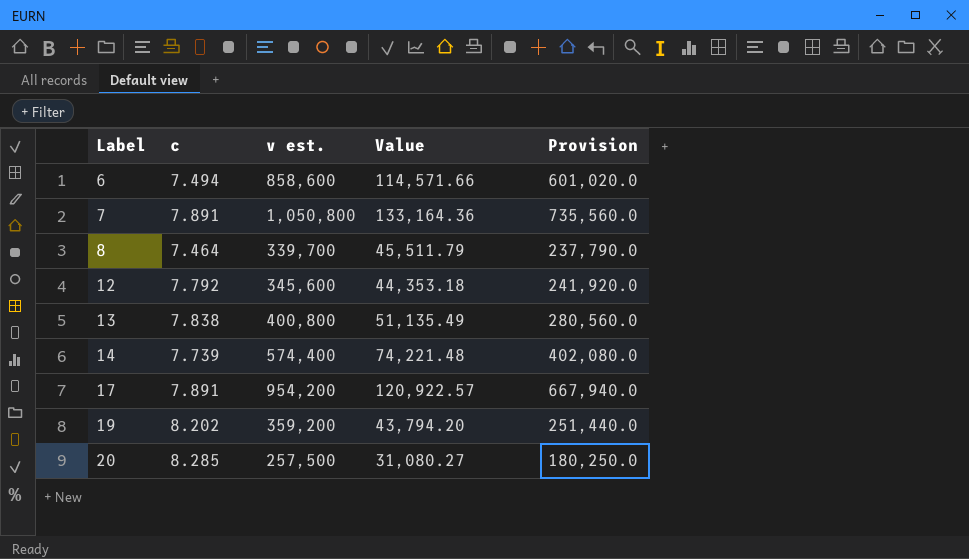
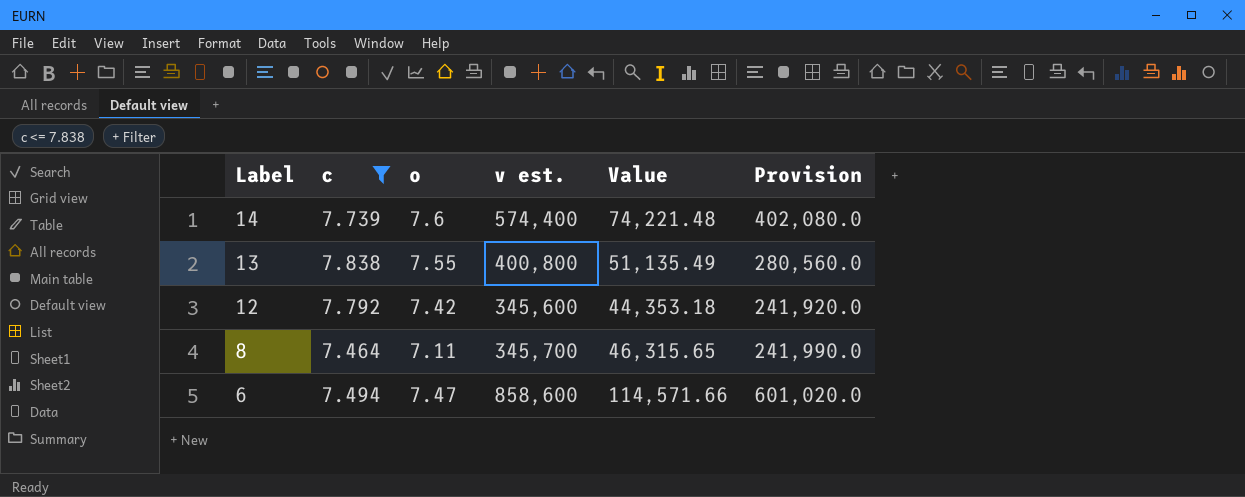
filter: none -> c <= 7.838
row order: Label ascending -> Label descending
column o | position: none -> 3
8 | v est.: 339,700 -> 345,700
8 | Value: 45,511.79 -> 46,315.65
8 | Provision: 237,790.0 -> 241,990.0

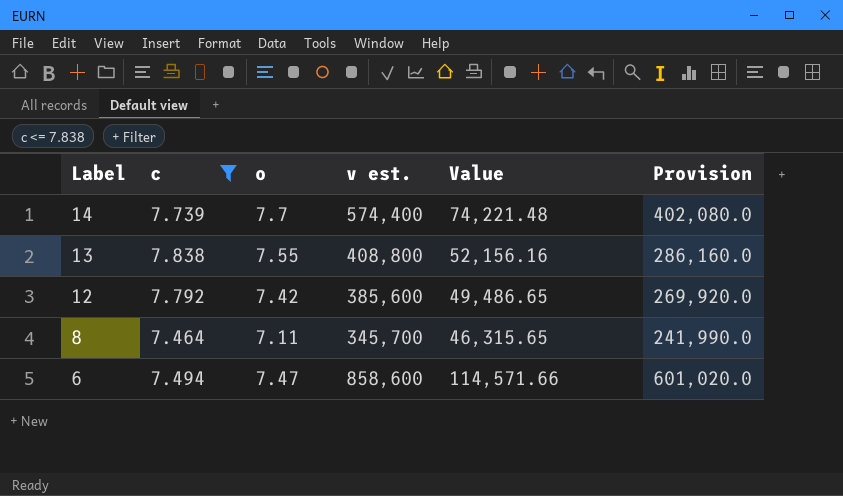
14 | o: 7.6 -> 7.7
13 | v est.: 400,800 -> 408,800
13 | Value: 51,135.49 -> 52,156.16
13 | Provision: 280,560.0 -> 286,160.0
12 | v est.: 345,600 -> 385,600
12 | Value: 44,353.18 -> 49,486.65
12 | Provision: 241,920.0 -> 269,920.0

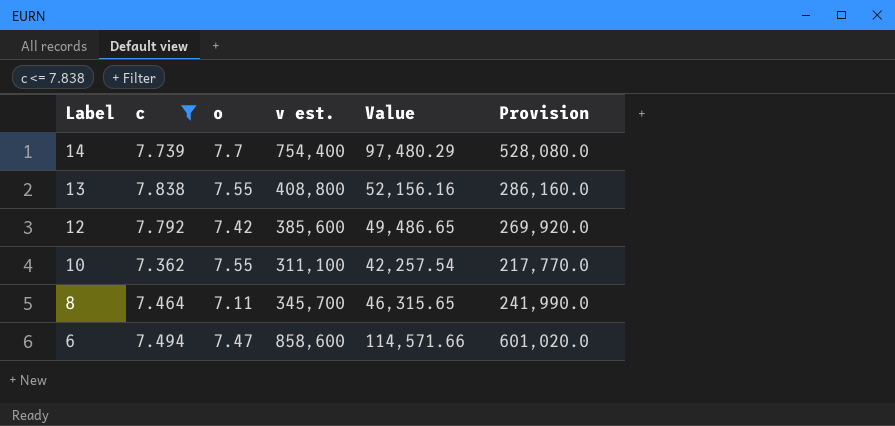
14 | v est.: 574,400 -> 754,400
14 | Value: 74,221.48 -> 97,480.29
14 | Provision: 402,080.0 -> 528,080.0
row 10: none -> 7.362 | 7.55 | 311,100 | 42,257.54 | 217,770.0

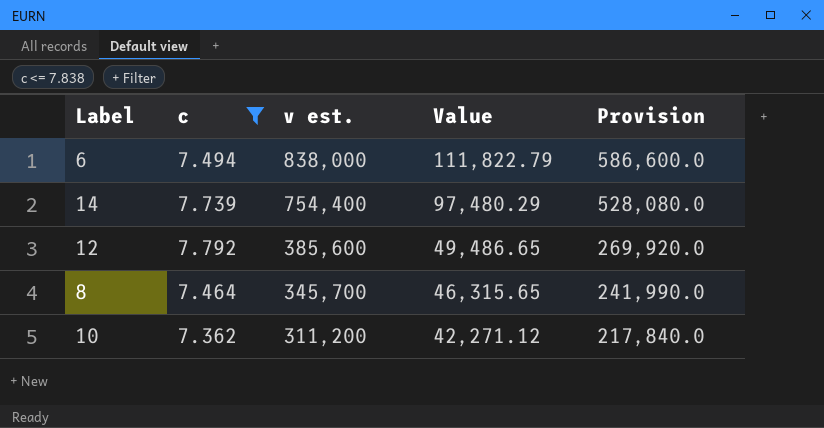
row order: Label descending -> v est. descending
column o | position: 3 -> none
row 13: 7.838 | 7.55 | 408,800 | 52,156.16 | 286,160.0 -> none
6 | v est.: 858,600 -> 838,000
6 | Value: 114,571.66 -> 111,822.79
6 | Provision: 601,020.0 -> 586,600.0
10 | v est.: 311,100 -> 311,200
10 | Value: 42,257.54 -> 42,271.12
10 | Provision: 217,770.0 -> 217,840.0

